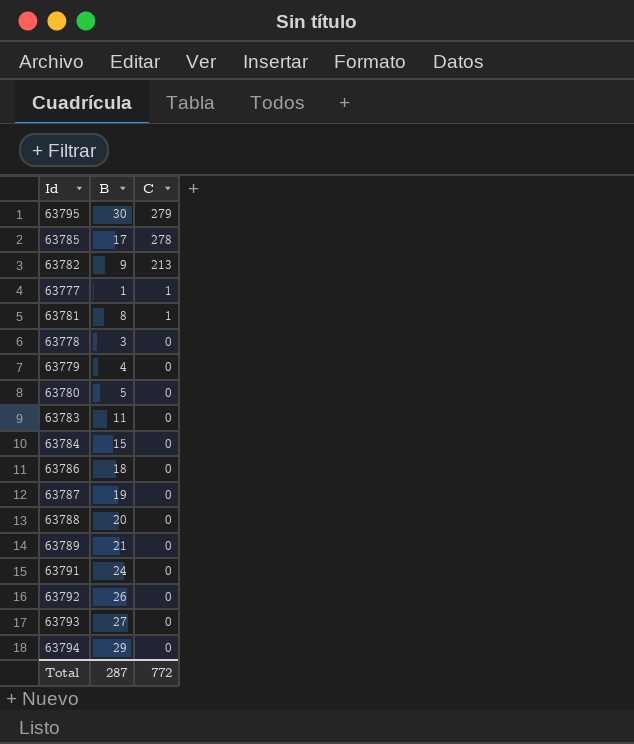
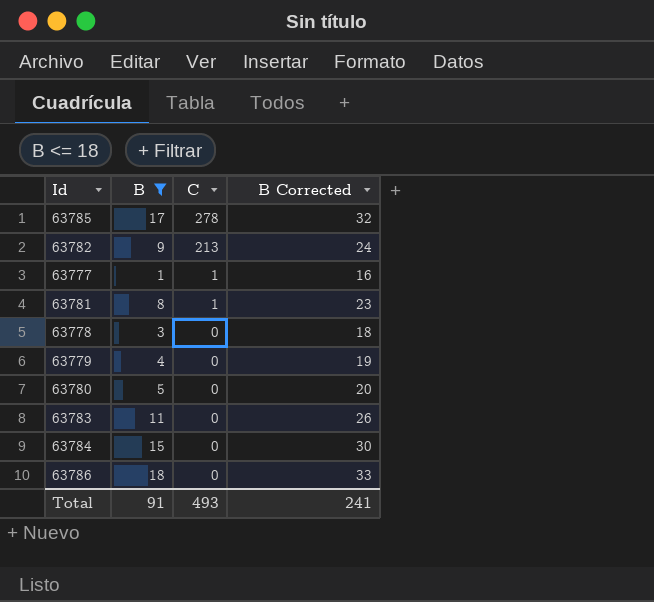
filter: none -> B <= 18
column B Corrected | formula: none -> [B] + 15
Total | B: 287 -> 91
Total | C: 772 -> 493

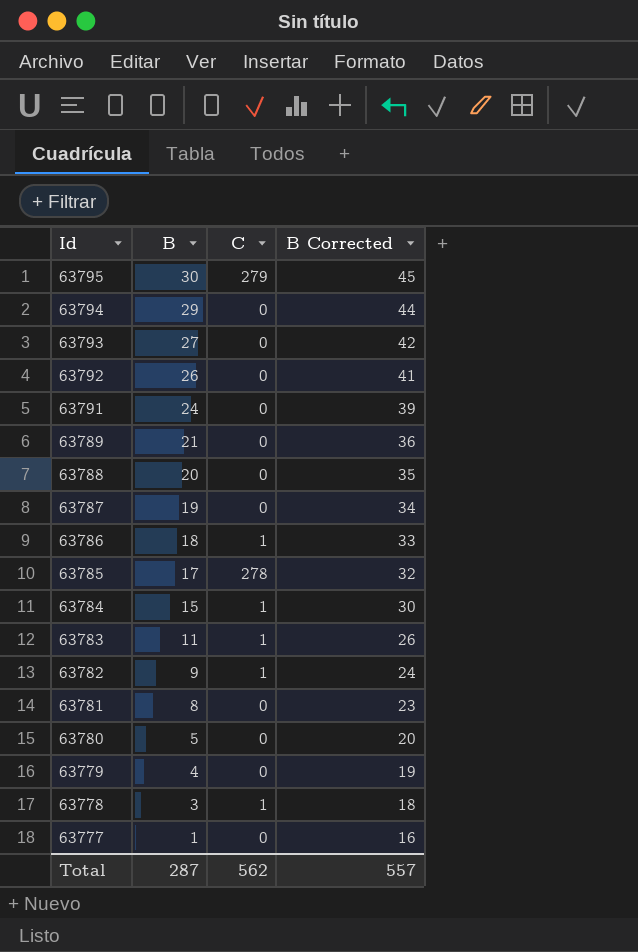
filter: B <= 18 -> none
row order: C descending -> Id descending
63786 | C: 0 -> 1
63784 | C: 0 -> 1
63783 | C: 0 -> 1
63782 | C: 213 -> 1
63781 | C: 1 -> 0
63778 | C: 0 -> 1
63777 | C: 1 -> 0
Total | B: 91 -> 287
Total | C: 493 -> 562
Total | B Corrected: 241 -> 557

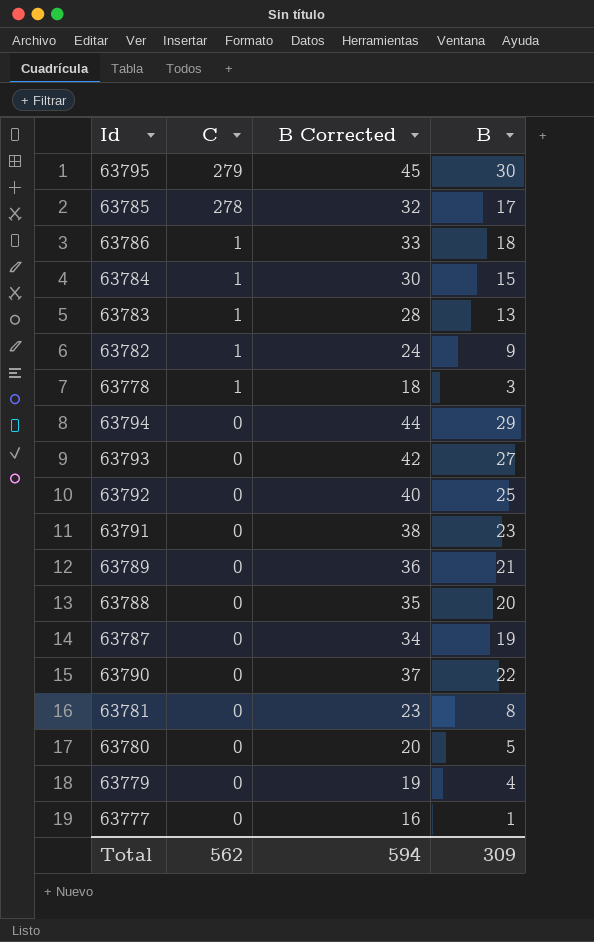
row order: Id descending -> C descending
column B | position: 2 -> 4
63783 | B Corrected: 26 -> 28
63783 | B: 11 -> 13
63792 | B Corrected: 41 -> 40
63792 | B: 26 -> 25
63791 | B Corrected: 39 -> 38
63791 | B: 24 -> 23
row 63790: none -> 0 | 37 | 22
Total | B Corrected: 557 -> 594
Total | B: 287 -> 309

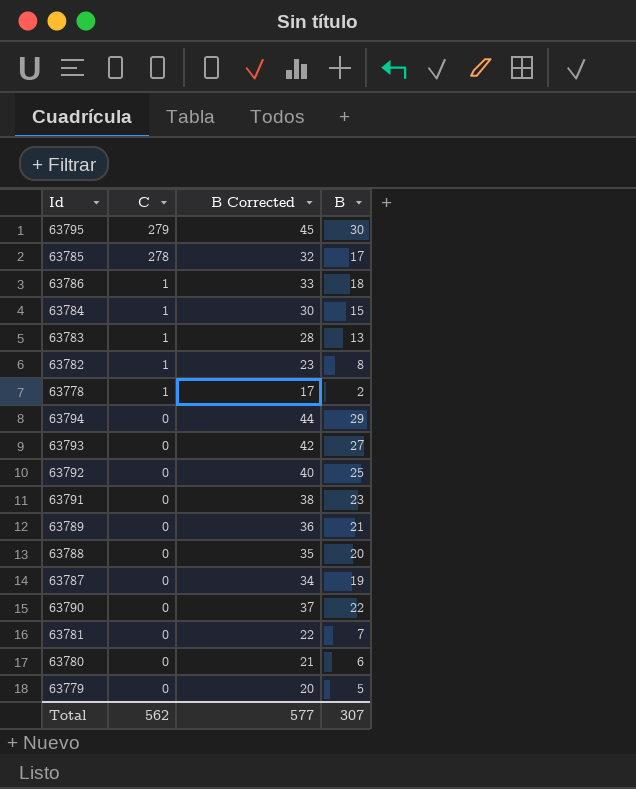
row 63777: 0 | 16 | 1 -> none
63782 | B Corrected: 24 -> 23
63782 | B: 9 -> 8
63778 | B Corrected: 18 -> 17
63778 | B: 3 -> 2
63781 | B Corrected: 23 -> 22
63781 | B: 8 -> 7
63780 | B Corrected: 20 -> 21
63780 | B: 5 -> 6
63779 | B Corrected: 19 -> 20
63779 | B: 4 -> 5
Total | B Corrected: 594 -> 577
Total | B: 309 -> 307

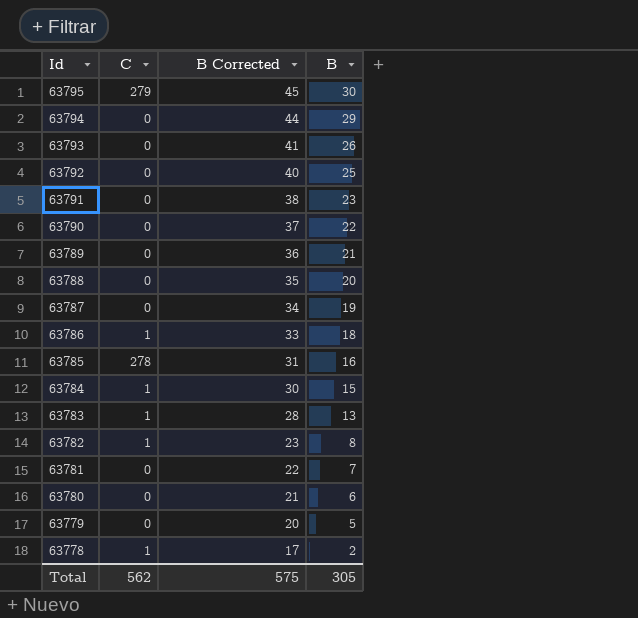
row order: C descending -> Id descending
63793 | B Corrected: 42 -> 41
63793 | B: 27 -> 26
63785 | B Corrected: 32 -> 31
63785 | B: 17 -> 16
Total | B Corrected: 577 -> 575
Total | B: 307 -> 305

